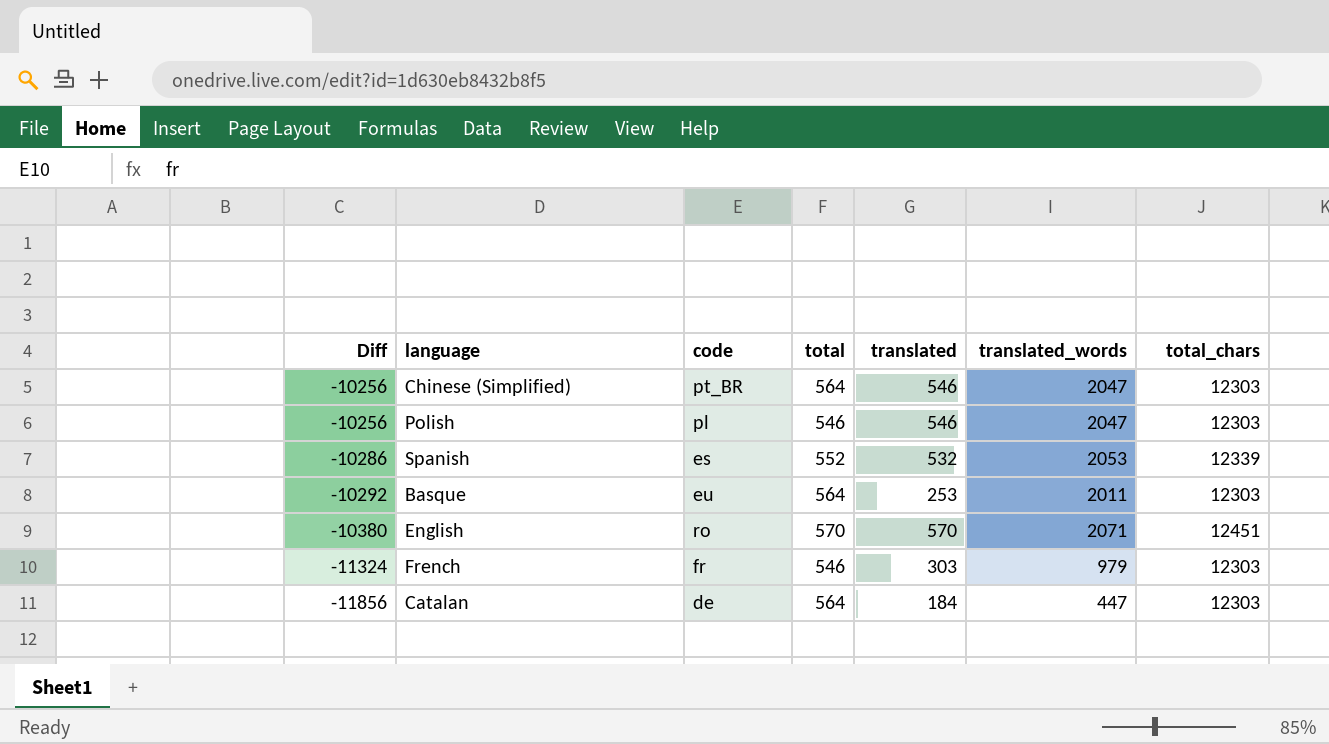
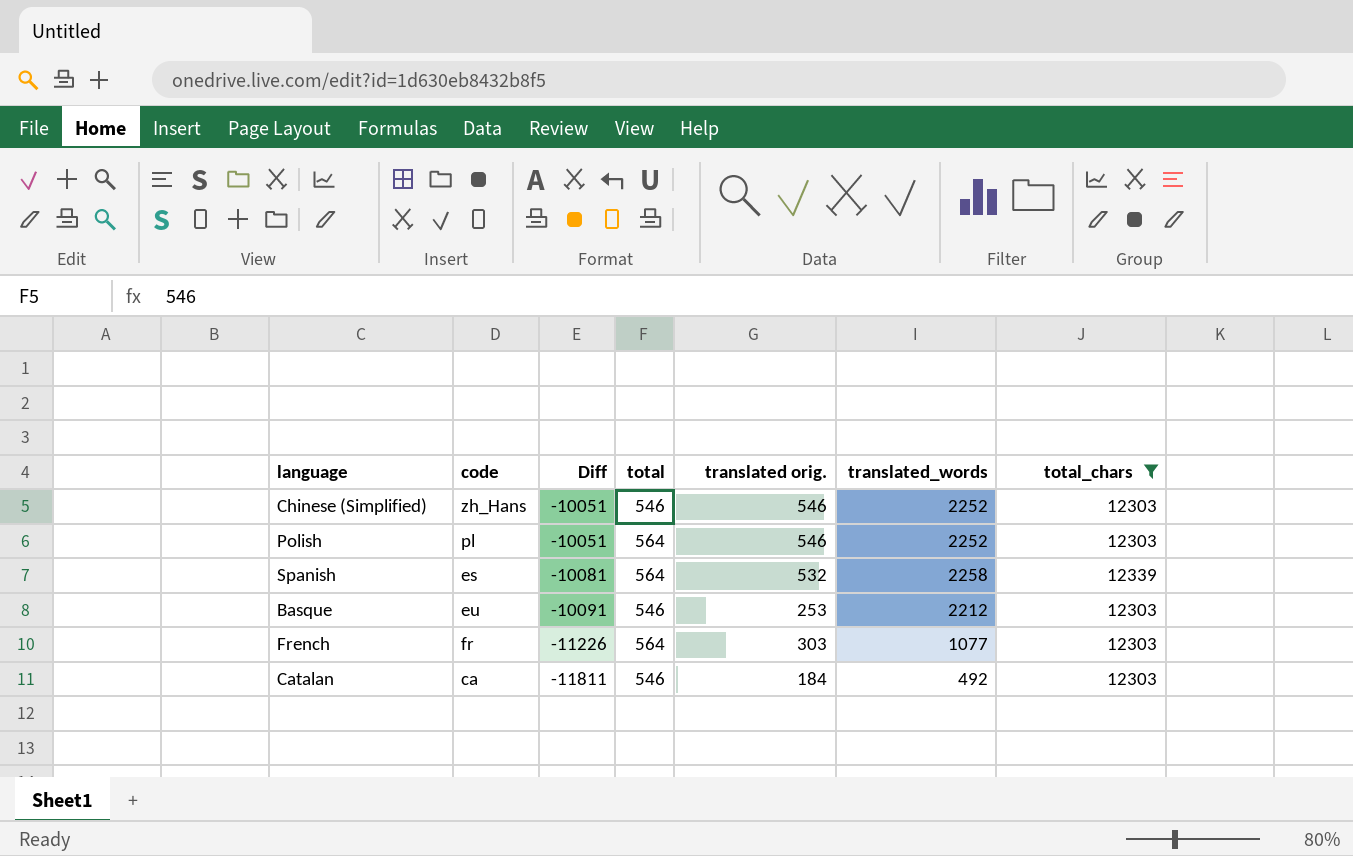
filter: none -> total_chars != 12451
column Diff | position: 1 -> 3
column name: translated -> translated orig.
Chinese (Simplified) | code: pt_BR -> zh_Hans
Chinese (Simplified) | Diff: -10256 -> -10051
Chinese (Simplified) | total: 564 -> 546
Chinese (Simplified) | translated_words: 2047 -> 2252
Polish | Diff: -10256 -> -10051
Polish | total: 546 -> 564
Polish | translated_words: 2047 -> 2252
Spanish | Diff: -10286 -> -10081
Spanish | total: 552 -> 564
Spanish | translated_words: 2053 -> 2258
Basque | Diff: -10292 -> -10091
Basque | total: 564 -> 546
Basque | translated_words: 2011 -> 2212
French | Diff: -11324 -> -11226
French | total: 546 -> 564
French | translated_words: 979 -> 1077
Catalan | code: de -> ca
Catalan | Diff: -11856 -> -11811
Catalan | total: 564 -> 546
Catalan | translated_words: 447 -> 492

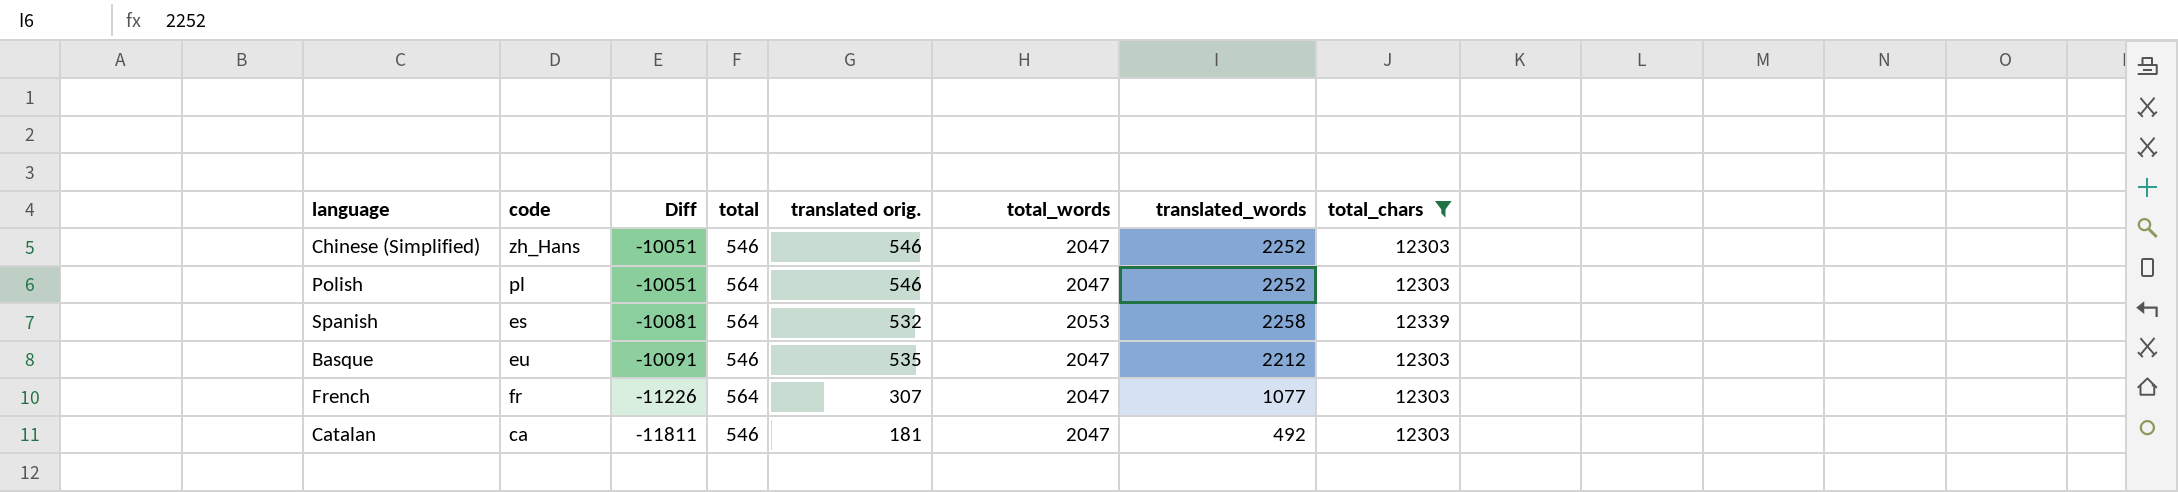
column total_words | position: none -> 6
Basque | translated orig.: 253 -> 535
French | translated orig.: 303 -> 307
Catalan | translated orig.: 184 -> 181

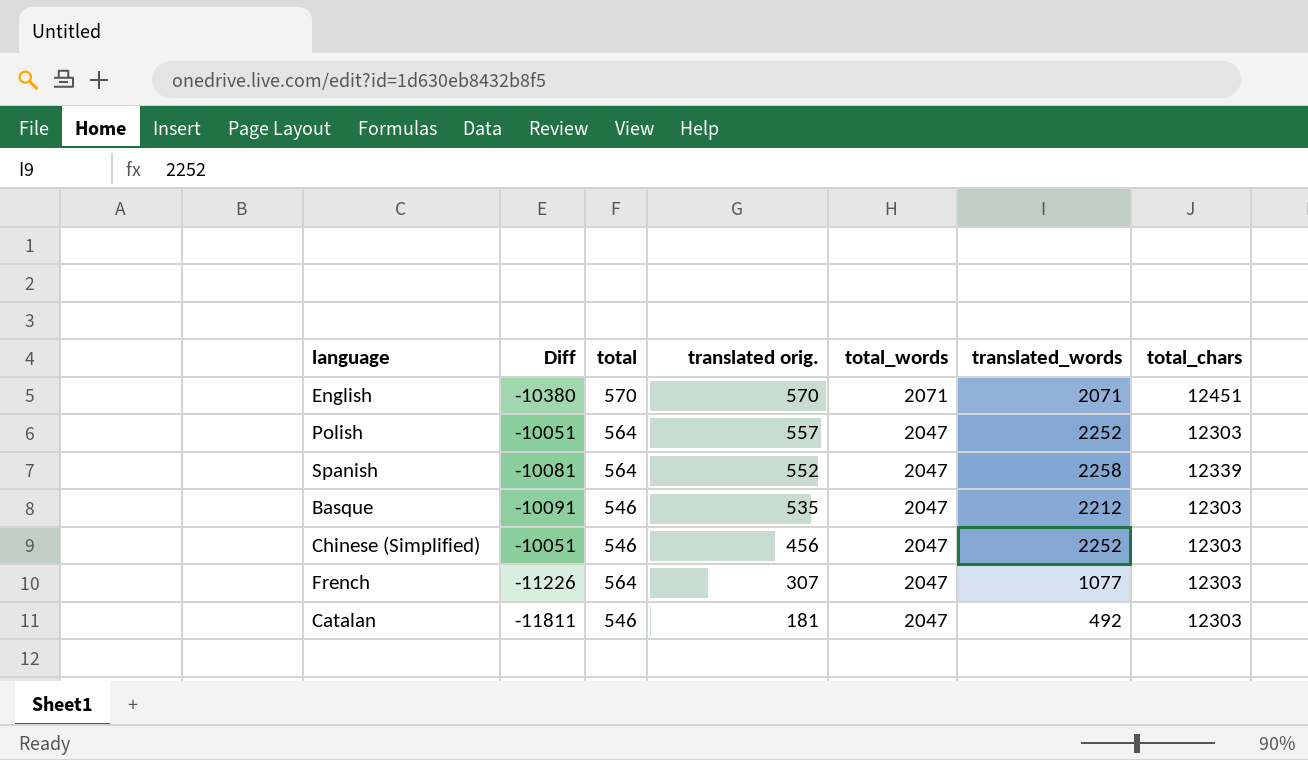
filter: total_chars != 12451 -> none
row order: Diff descending -> translated orig. descending
column code | position: 2 -> none
Polish | translated orig.: 546 -> 557
Spanish | translated orig.: 532 -> 552
Spanish | total_words: 2053 -> 2047
Chinese (Simplified) | translated orig.: 546 -> 456

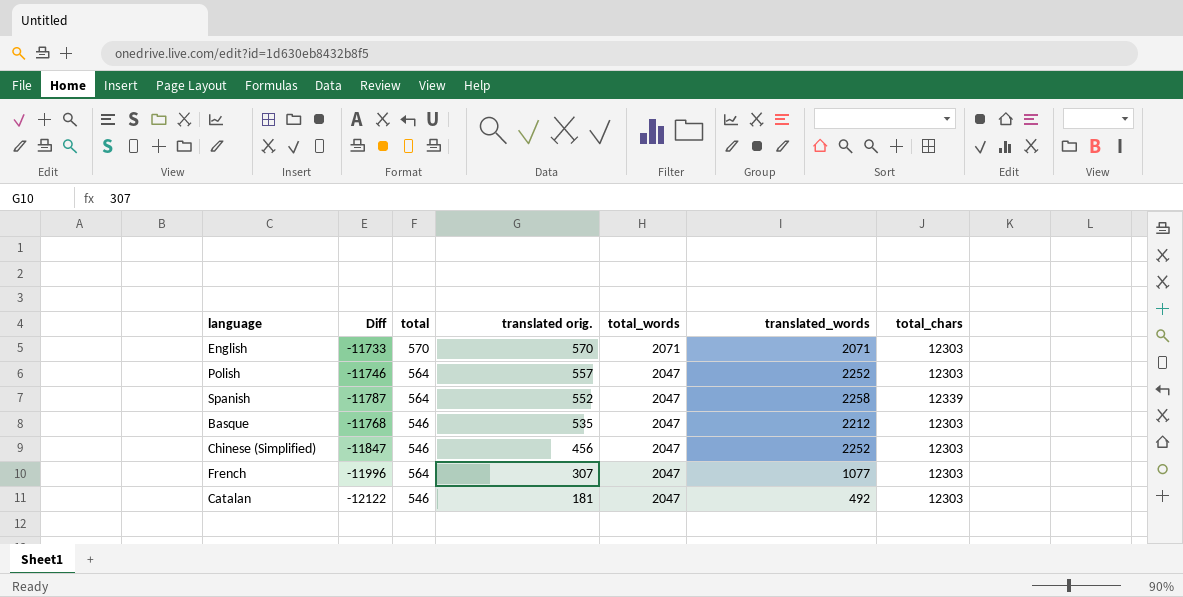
column Diff | formula: [translated_words] - [total_chars] -> [translated orig.] - [total_chars]
English | total_chars: 12451 -> 12303

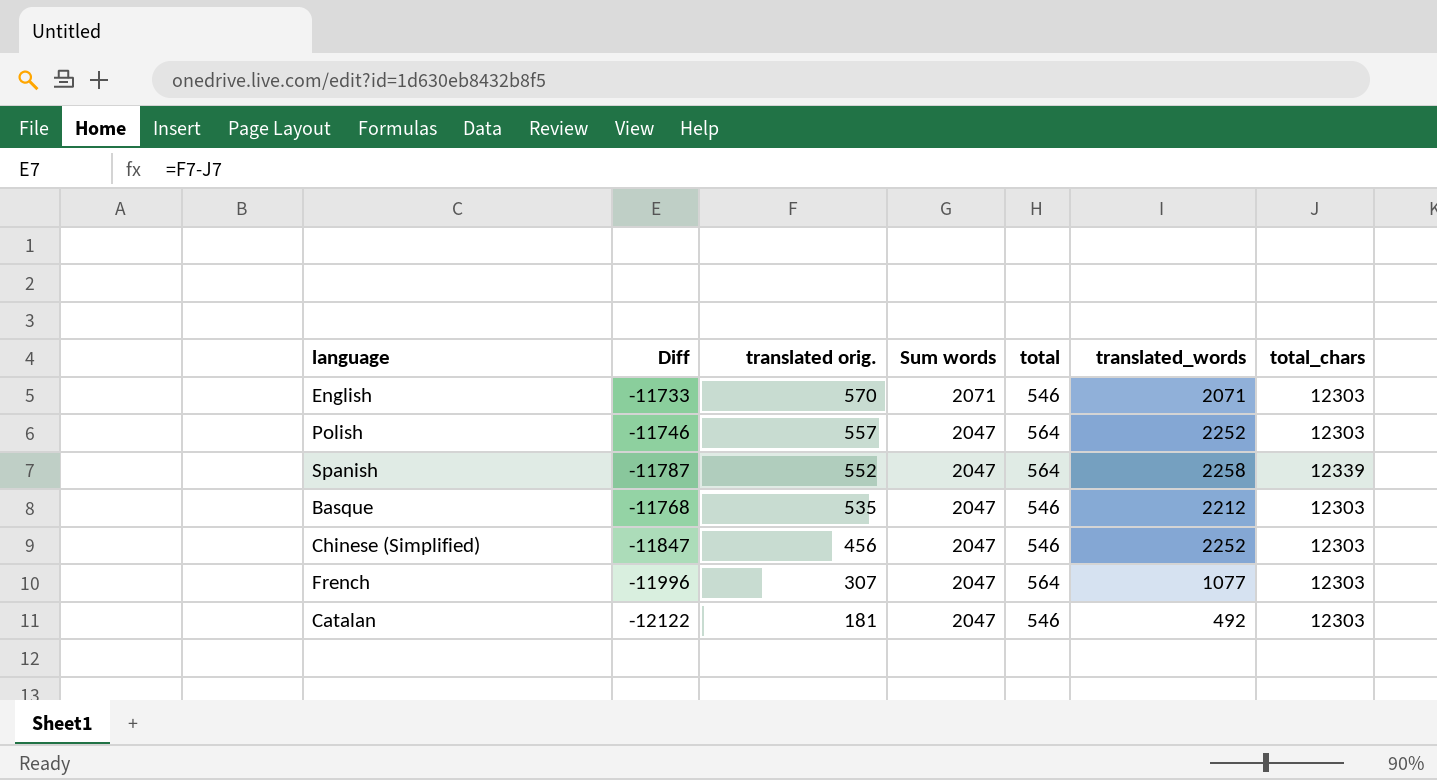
column name: total_words -> Sum words
column total | position: 3 -> 5
English | total: 570 -> 546

